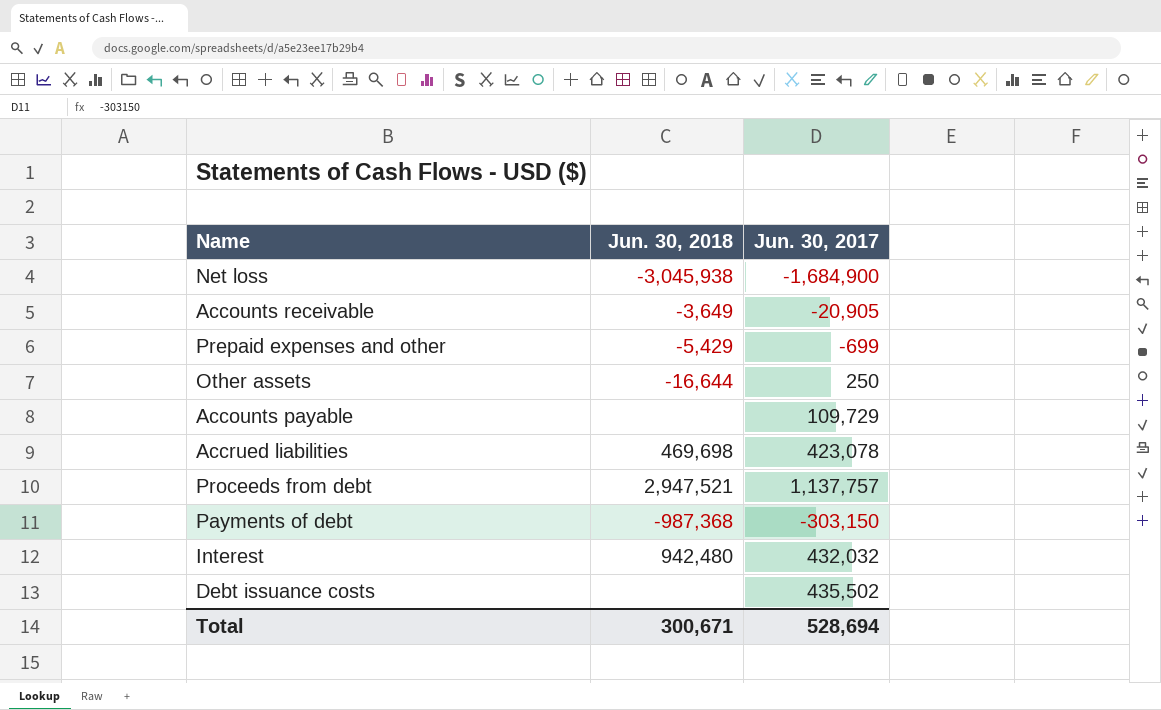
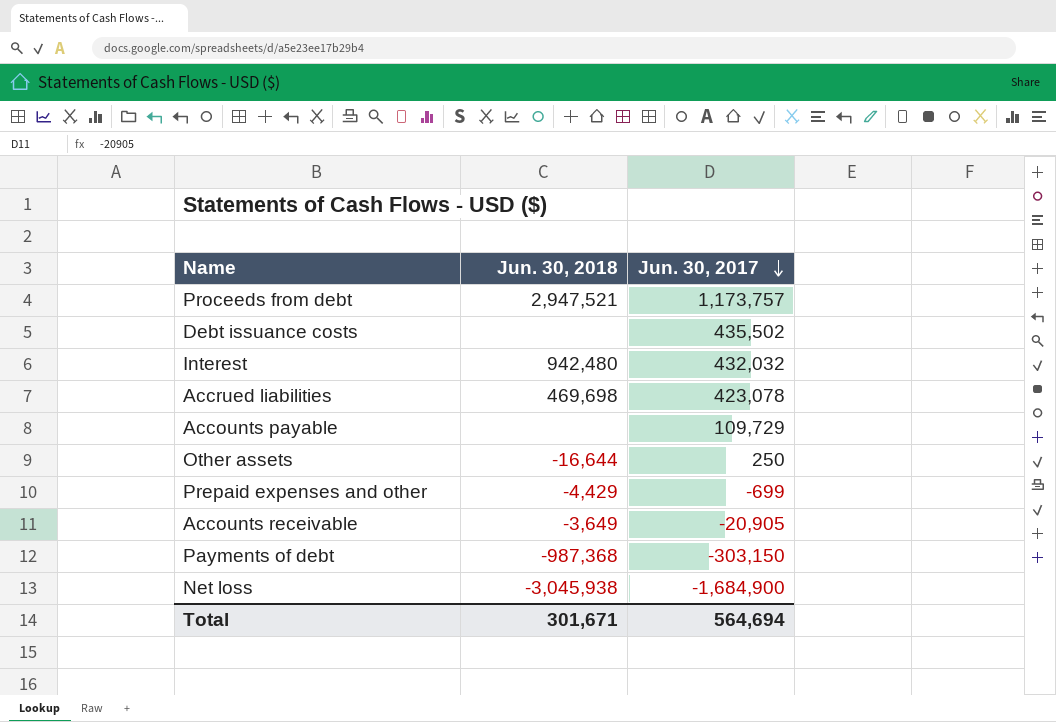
row order: none -> Jun. 30, 2017 descending
Proceeds from debt | Jun. 30, 2017: 1,137,757 -> 1,173,757
Prepaid expenses and other | Jun. 30, 2018: -5,429 -> -4,429
Total | Jun. 30, 2018: 300,671 -> 301,671
Total | Jun. 30, 2017: 528,694 -> 564,694

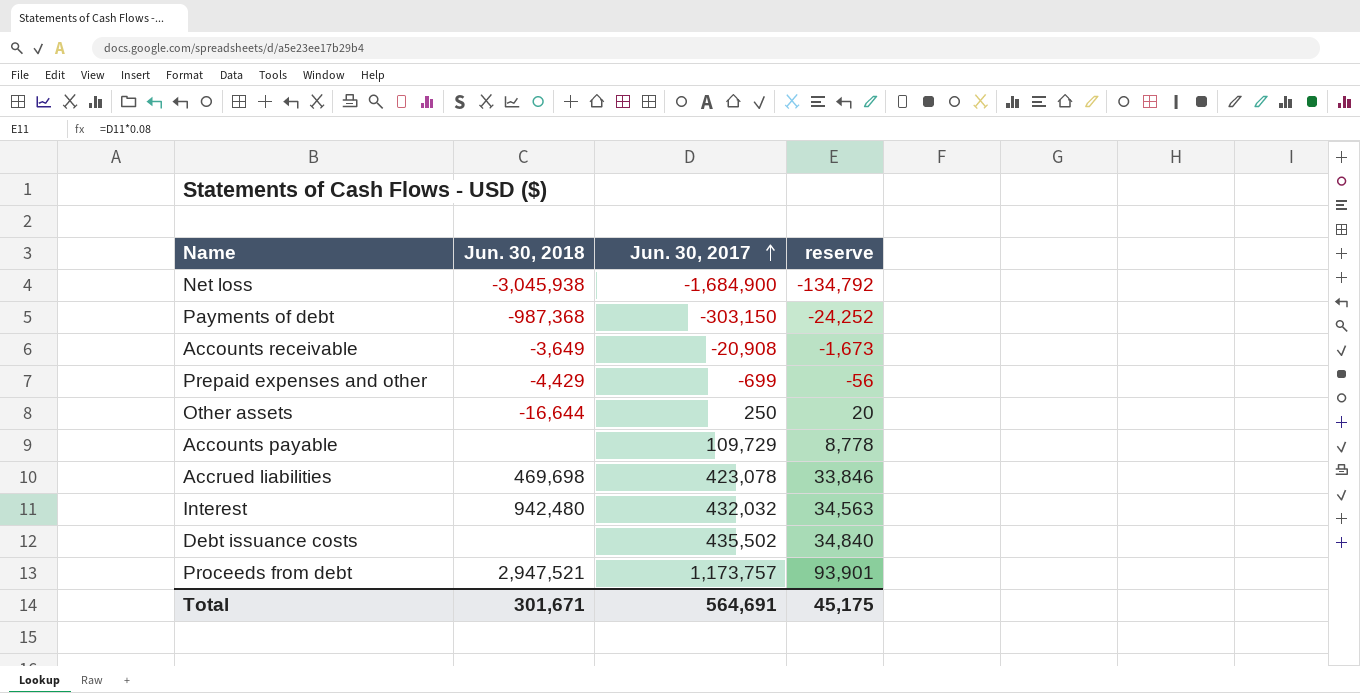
row order: Jun. 30, 2017 descending -> Jun. 30, 2017 ascending
column reserve | formula: none -> [Jun. 30, 2017] * 0.08
Accounts receivable | Jun. 30, 2017: -20,905 -> -20,908
Total | Jun. 30, 2017: 564,694 -> 564,691

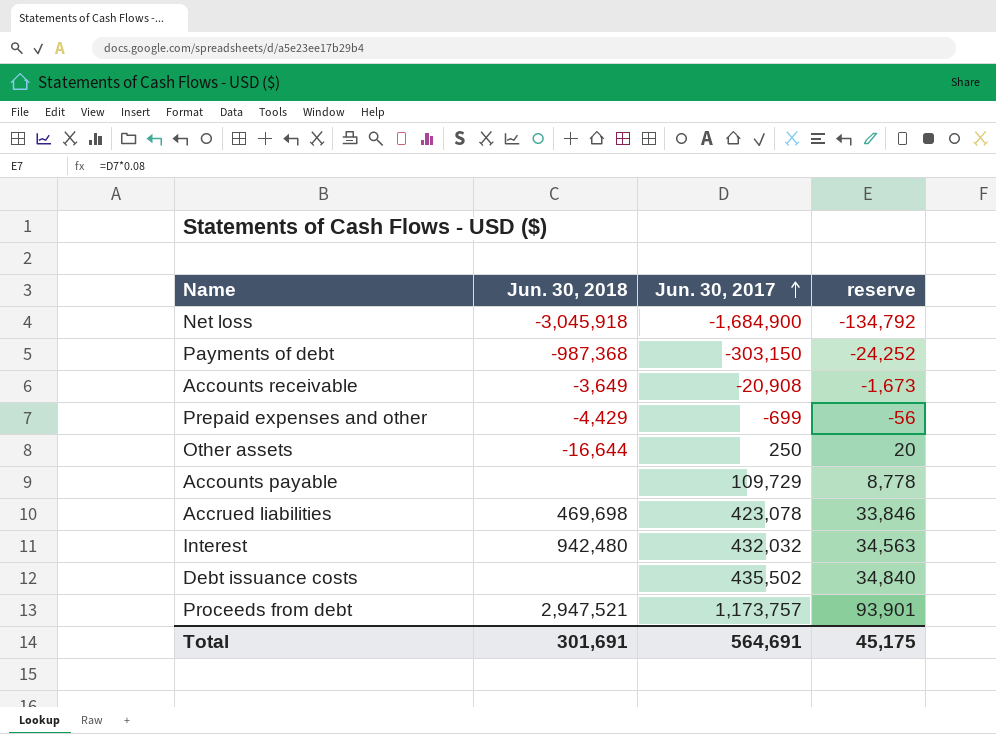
Net loss | Jun. 30, 2018: -3,045,938 -> -3,045,918
Total | Jun. 30, 2018: 301,671 -> 301,691

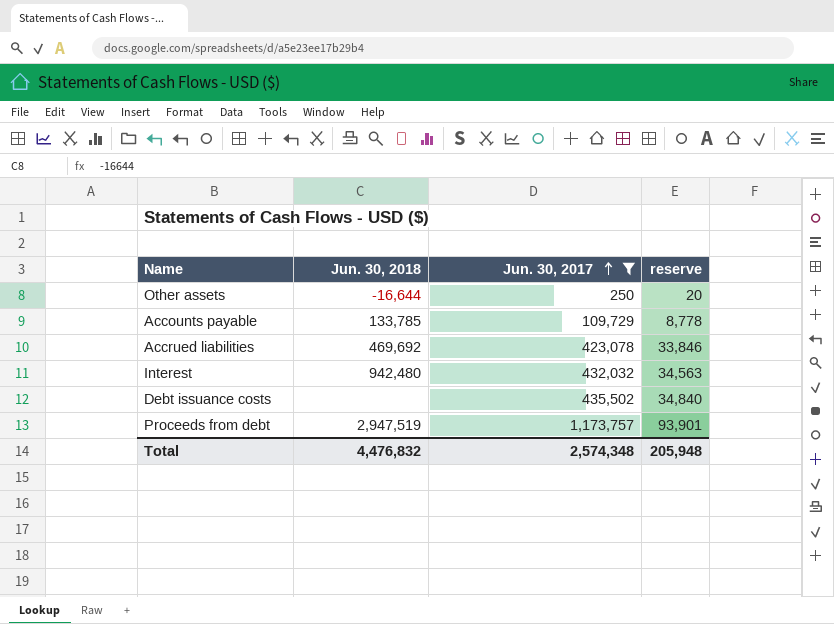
filter: none -> Jun. 30, 2017 >= 250
Accounts payable | Jun. 30, 2018: none -> 133,785
Accrued liabilities | Jun. 30, 2018: 469,698 -> 469,692
Proceeds from debt | Jun. 30, 2018: 2,947,521 -> 2,947,519
Total | Jun. 30, 2018: 301,691 -> 4,476,832
Total | Jun. 30, 2017: 564,691 -> 2,574,348
Total | reserve: 45,175 -> 205,948

